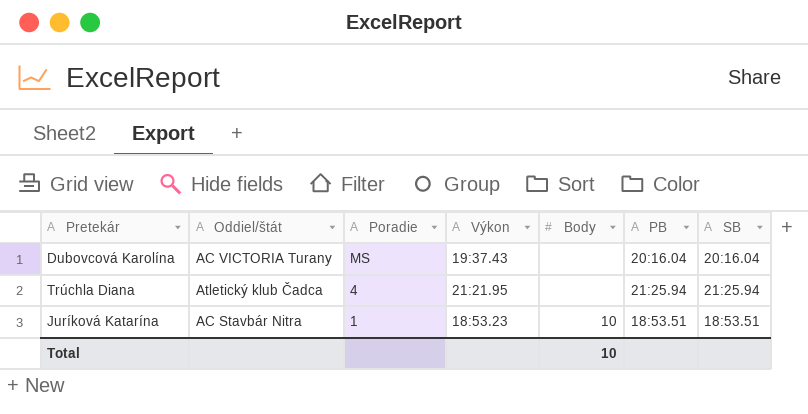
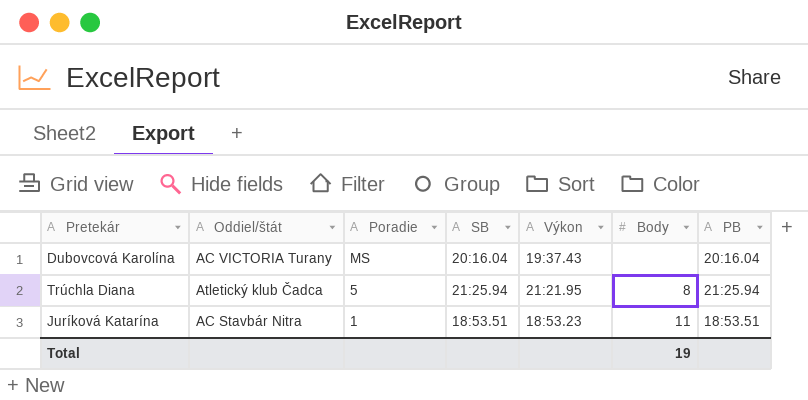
column SB | position: 7 -> 4
Trúchla Diana | Poradie: 4 -> 5
Trúchla Diana | Body: none -> 8
Juríková Katarína | Body: 10 -> 11
Total | Body: 10 -> 19

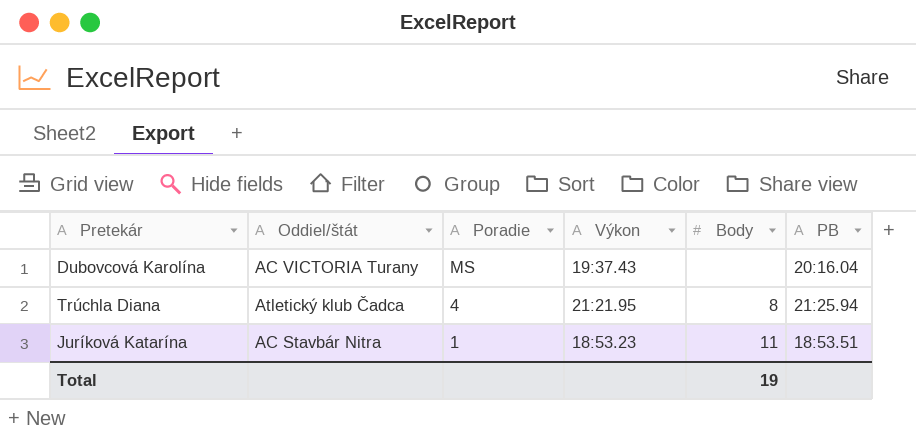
column SB | position: 4 -> none
Trúchla Diana | Poradie: 5 -> 4

